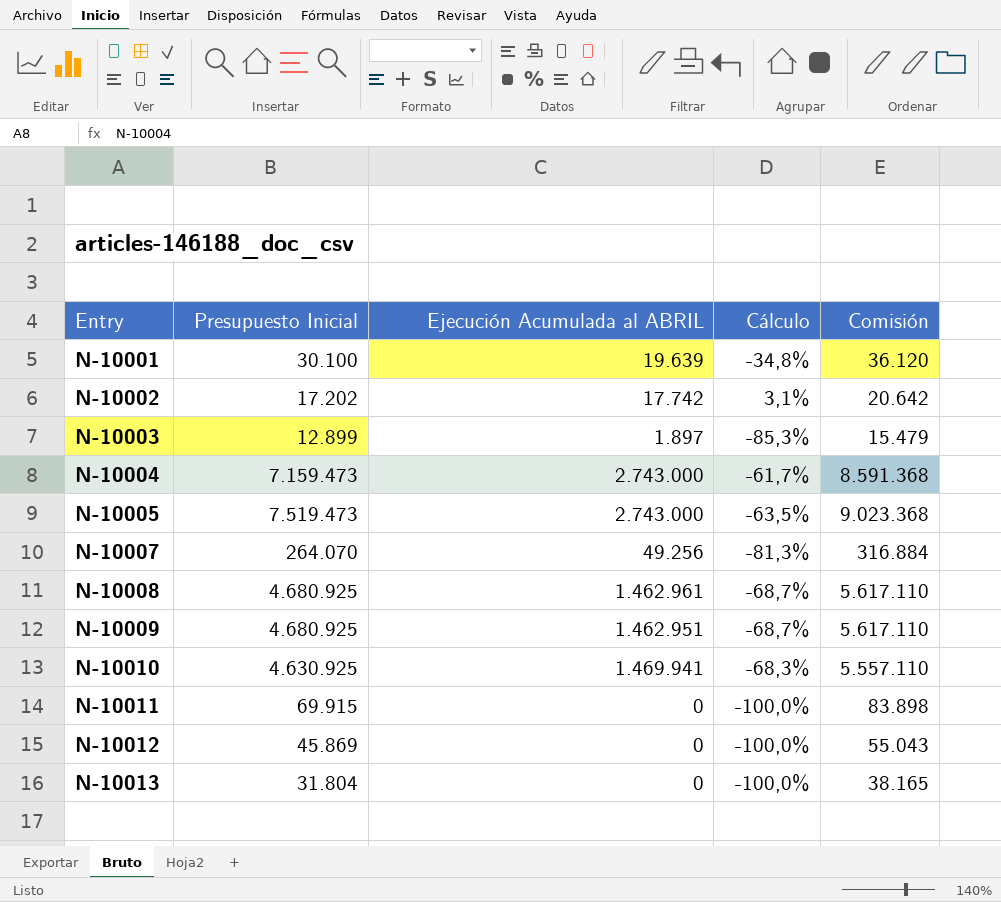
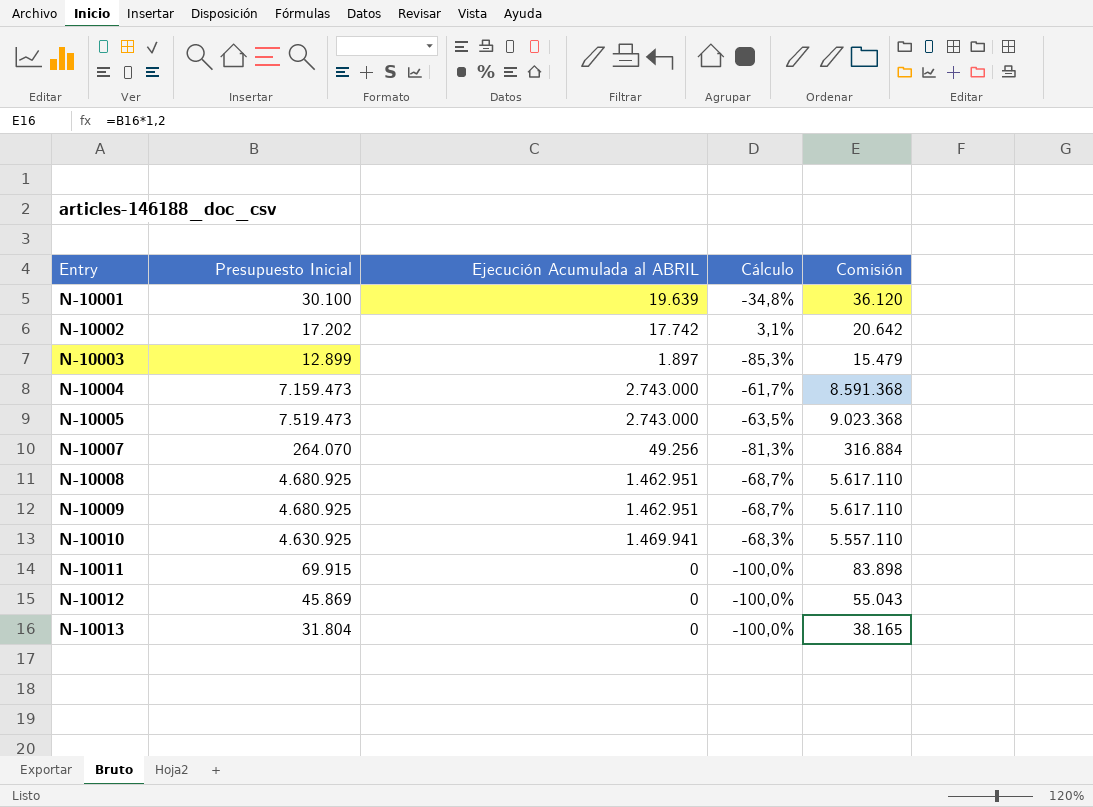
N-10008 | Ejecución Acumulada al ABRIL: 1.462.961 -> 1.462.951

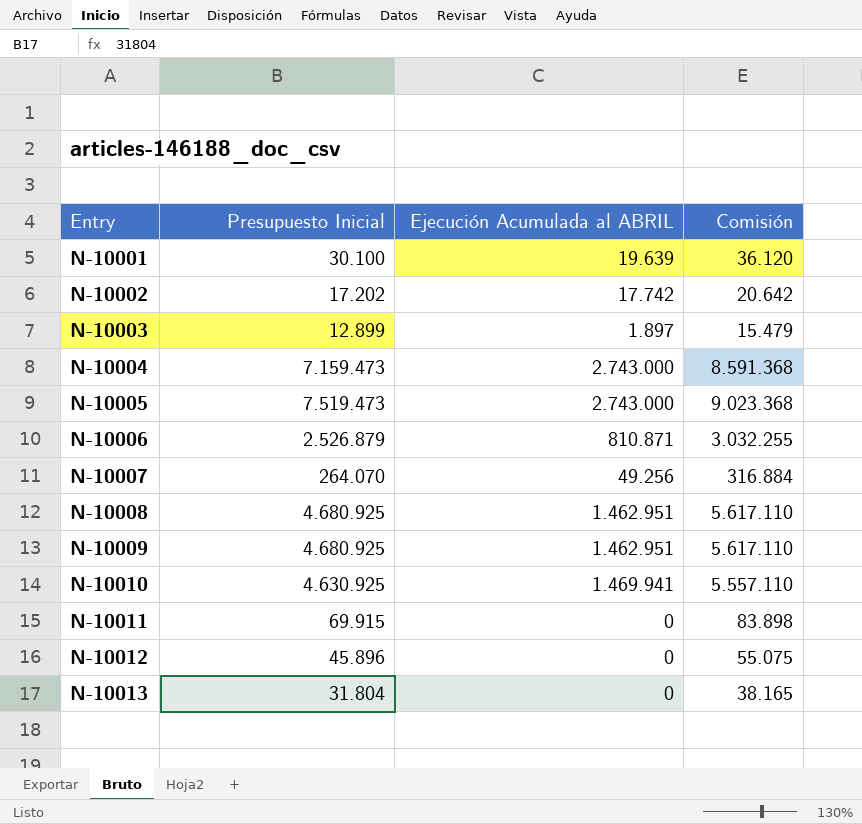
column Cálculo | formula: ([Ejecución Acumulada al ABRIL] - [Presupuesto Inicial]) / [Presupuesto Inicial] -> none
row N-10006: none -> 2.526.879 | 810.871 | 3.032.255
N-10012 | Presupuesto Inicial: 45.869 -> 45.896
N-10012 | Comisión: 55.043 -> 55.075

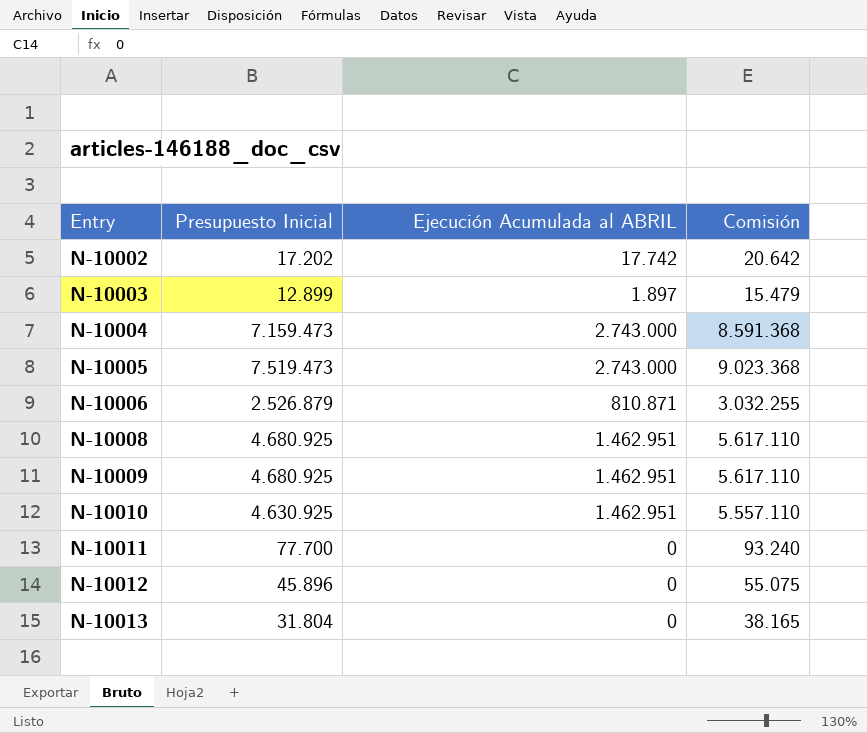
row N-10001: 30.100 | 19.639 | 36.120 -> none
row N-10007: 264.070 | 49.256 | 316.884 -> none
N-10010 | Ejecución Acumulada al ABRIL: 1.469.941 -> 1.462.951
N-10011 | Presupuesto Inicial: 69.915 -> 77.700
N-10011 | Comisión: 83.898 -> 93.240

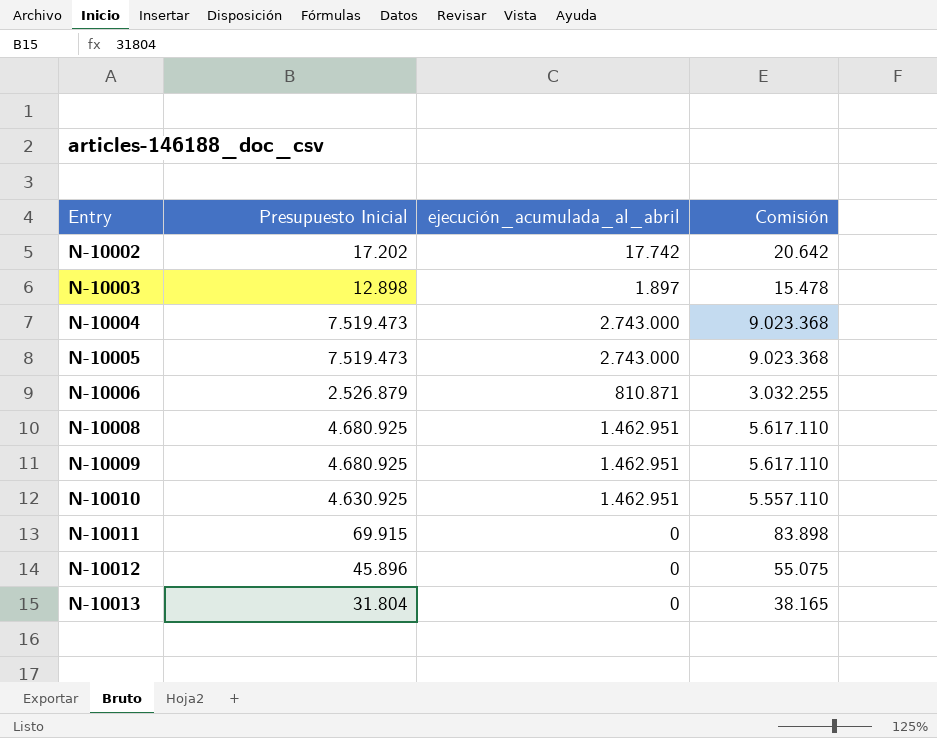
column name: Ejecución Acumulada al ABRIL -> ejecución_acumulada_al_abril
N-10003 | Presupuesto Inicial: 12.899 -> 12.898
N-10003 | Comisión: 15.479 -> 15.478
N-10004 | Presupuesto Inicial: 7.159.473 -> 7.519.473
N-10004 | Comisión: 8.591.368 -> 9.023.368
N-10011 | Presupuesto Inicial: 77.700 -> 69.915
N-10011 | Comisión: 93.240 -> 83.898

